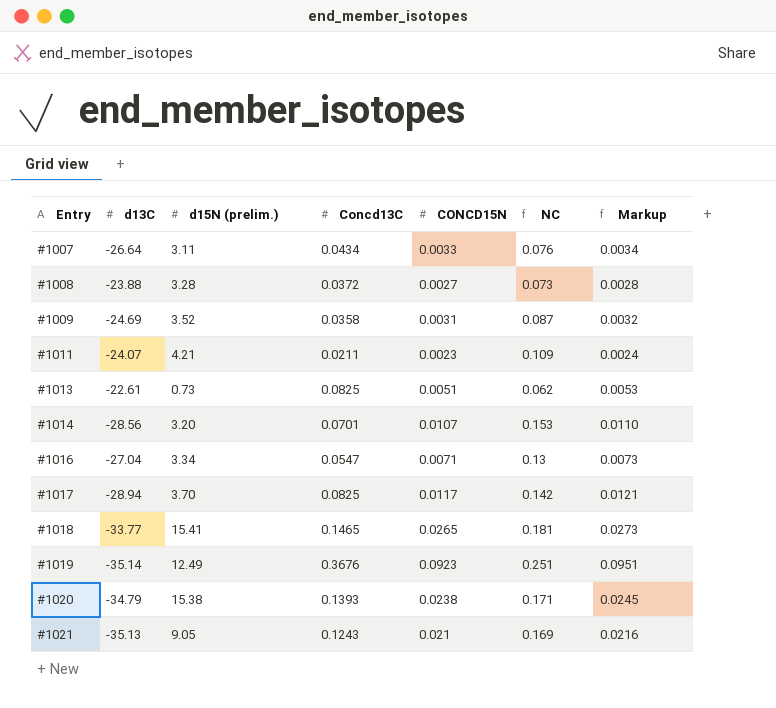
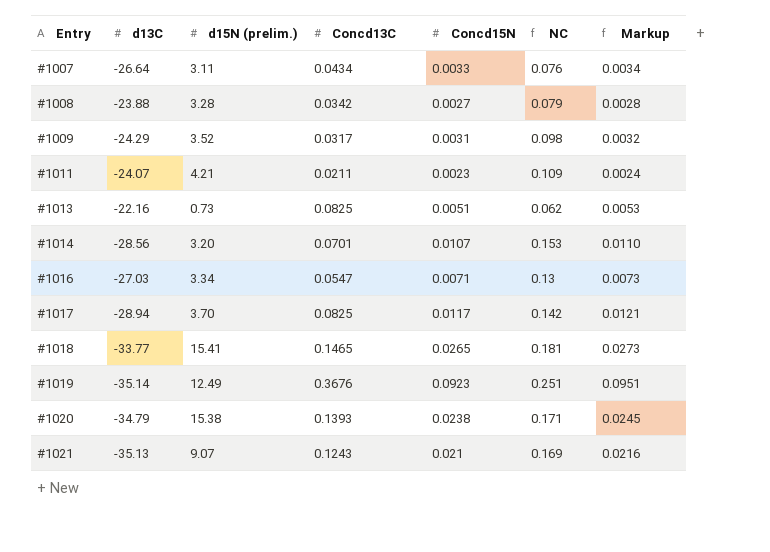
column name: CONCD15N -> Concd15N
#1008 | Concd13C: 0.0372 -> 0.0342
#1008 | NC: 0.073 -> 0.079
#1009 | d13C: -24.69 -> -24.29
#1009 | Concd13C: 0.0358 -> 0.0317
#1009 | NC: 0.087 -> 0.098
#1013 | d13C: -22.61 -> -22.16
#1016 | d13C: -27.04 -> -27.03
#1021 | d15N (prelim.): 9.05 -> 9.07

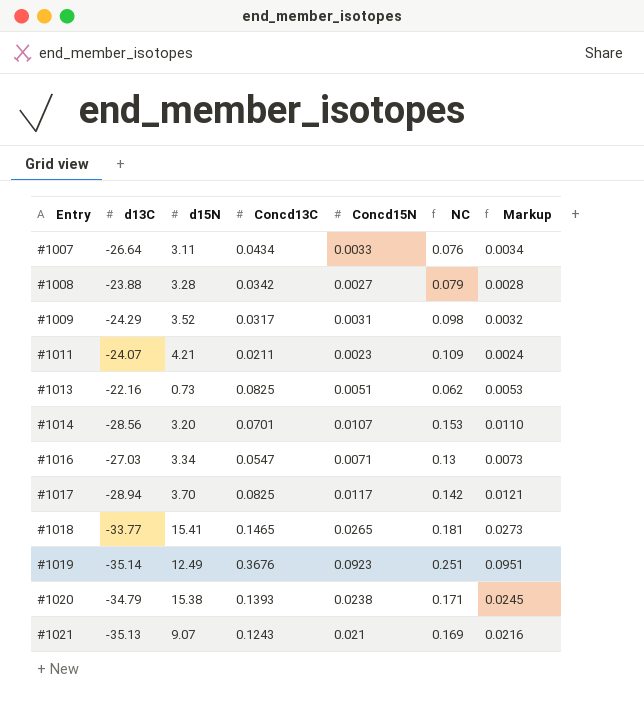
column name: d15N (prelim.) -> d15N

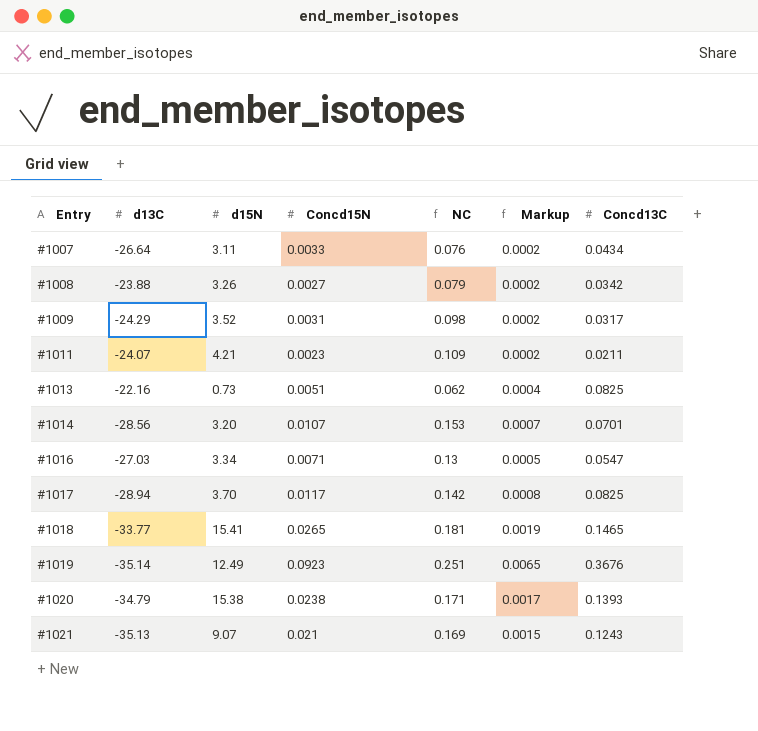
column Markup | formula: [Concd15N] * 1.03 -> [Concd15N] * 0.07
column Concd13C | position: 4 -> 7
#1008 | d15N: 3.28 -> 3.26

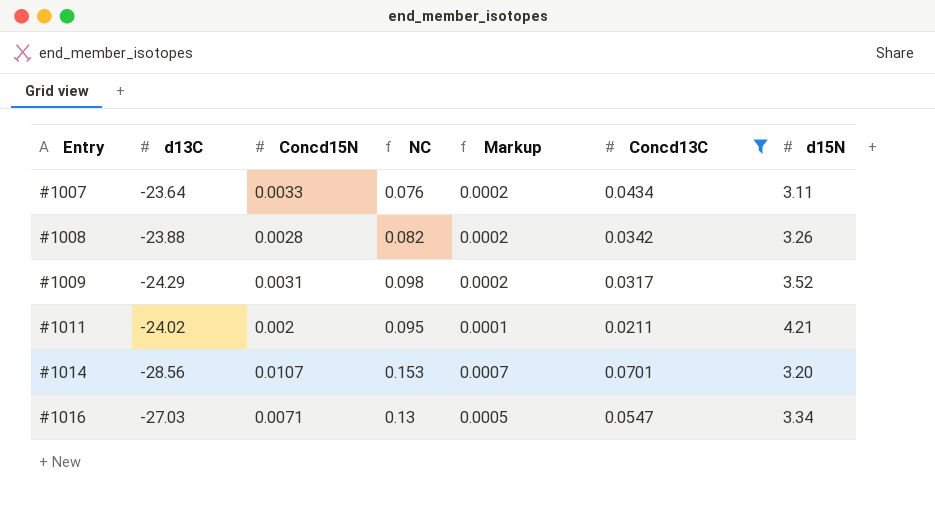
filter: none -> Concd13C <= 0.0701
column d15N | position: 3 -> 7
#1007 | d13C: -26.64 -> -23.64
#1008 | Concd15N: 0.0027 -> 0.0028
#1008 | NC: 0.079 -> 0.082
#1011 | d13C: -24.07 -> -24.02
#1011 | Concd15N: 0.0023 -> 0.002
#1011 | NC: 0.109 -> 0.095
#1011 | Markup: 0.0002 -> 0.0001

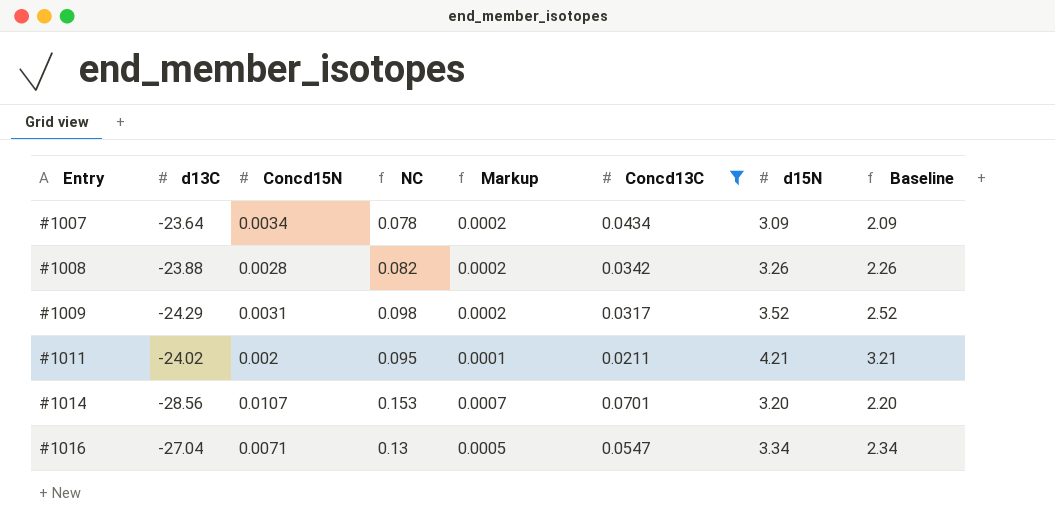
column Baseline | formula: none -> [d15N] - 1
#1007 | Concd15N: 0.0033 -> 0.0034
#1007 | NC: 0.076 -> 0.078
#1007 | d15N: 3.11 -> 3.09
#1016 | d13C: -27.03 -> -27.04

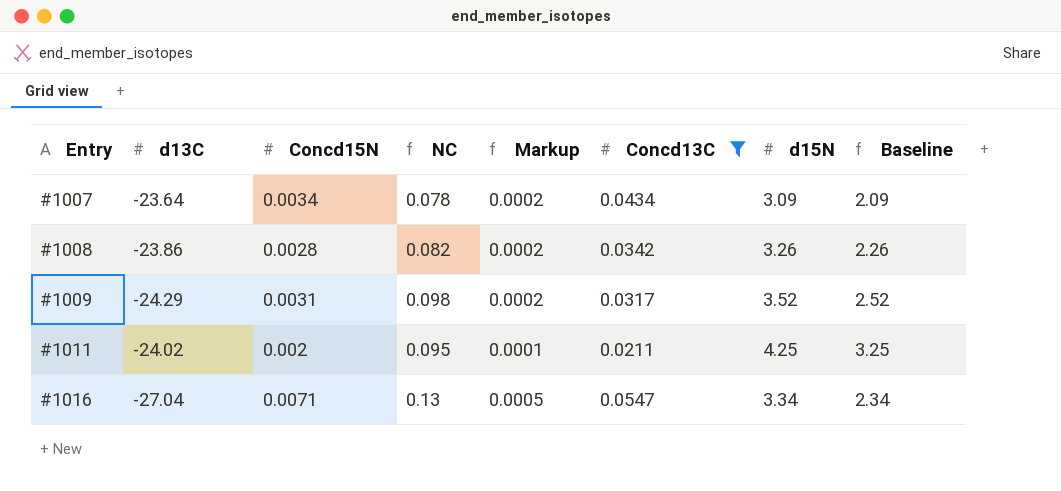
row #1014: -28.56 | 0.0107 | 0.153 | 0.0007 | 0.0701 | 3.20 | 2.20 -> none
#1008 | d13C: -23.88 -> -23.86
#1011 | d15N: 4.21 -> 4.25
#1011 | Baseline: 3.21 -> 3.25

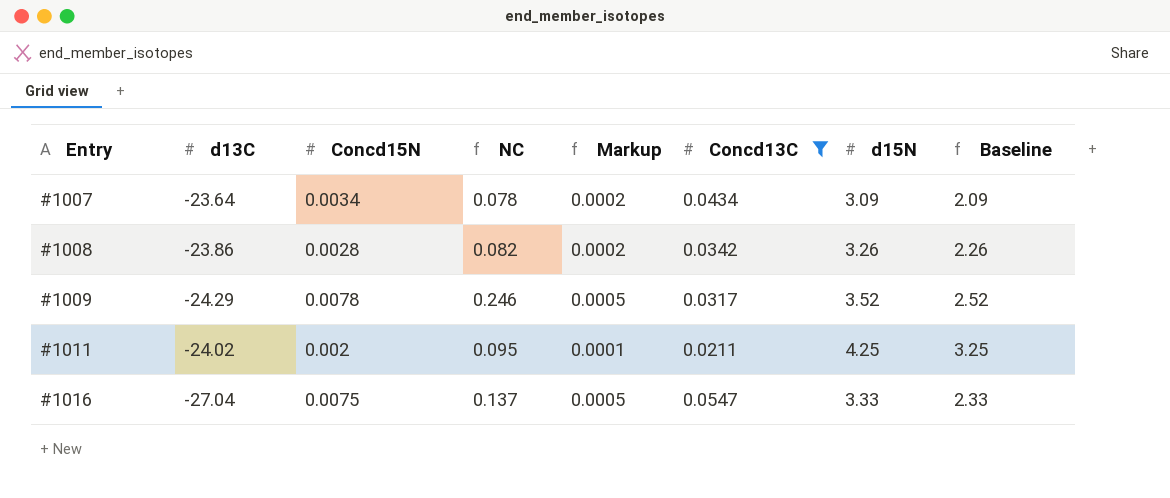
#1009 | Concd15N: 0.0031 -> 0.0078
#1009 | NC: 0.098 -> 0.246
#1009 | Markup: 0.0002 -> 0.0005
#1016 | Concd15N: 0.0071 -> 0.0075
#1016 | NC: 0.13 -> 0.137
#1016 | d15N: 3.34 -> 3.33
#1016 | Baseline: 2.34 -> 2.33

